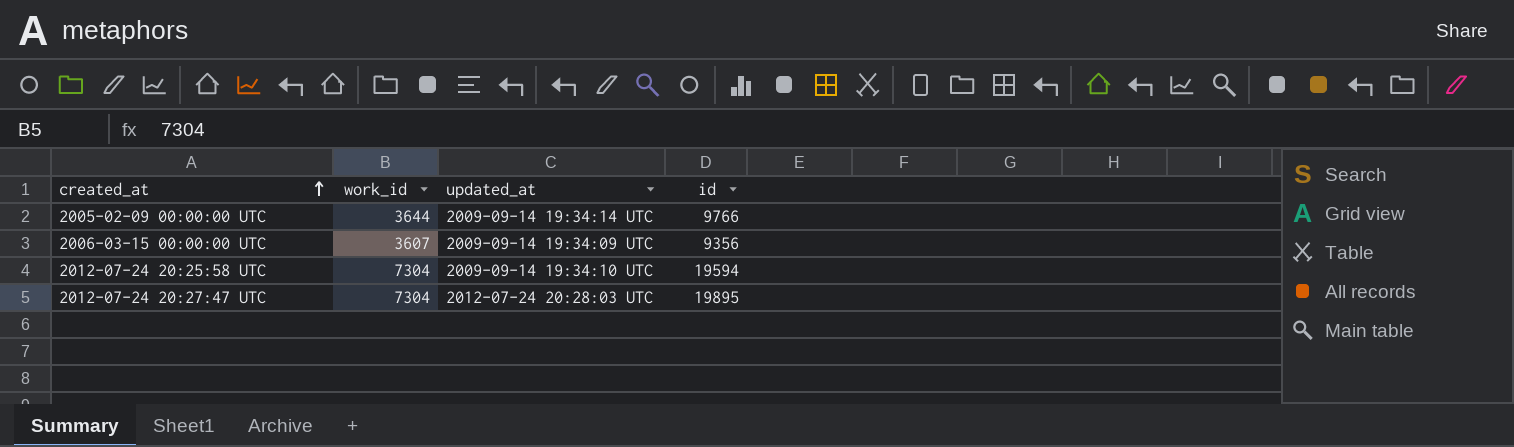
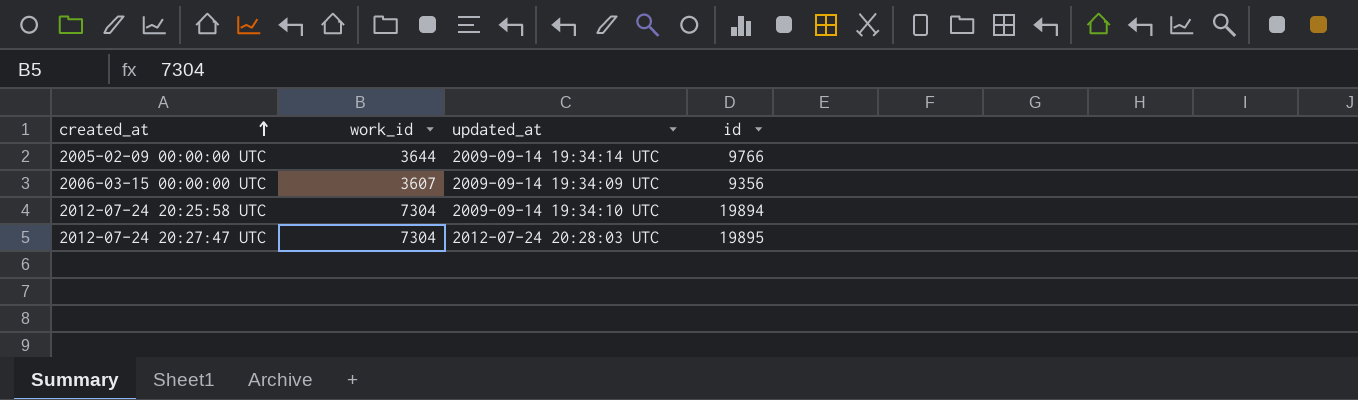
2012-07-24 20:25:58 UTC | id: 19594 -> 19894

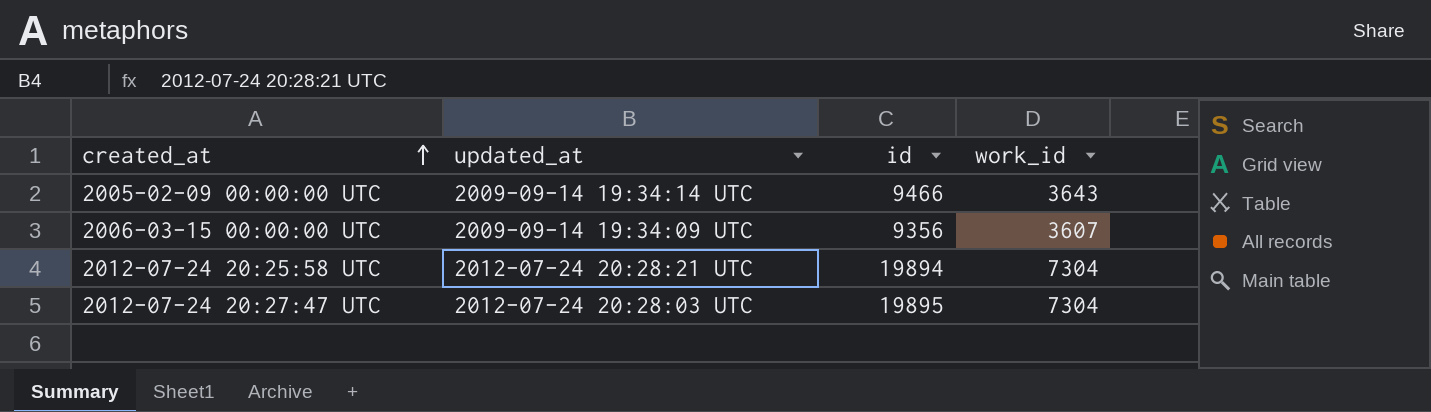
column work_id | position: 2 -> 4
2005-02-09 00:00:00 UTC | id: 9766 -> 9466
2005-02-09 00:00:00 UTC | work_id: 3644 -> 3643
2012-07-24 20:25:58 UTC | updated_at: 2009-09-14 19:34:10 UTC -> 2012-07-24 20:28:21 UTC

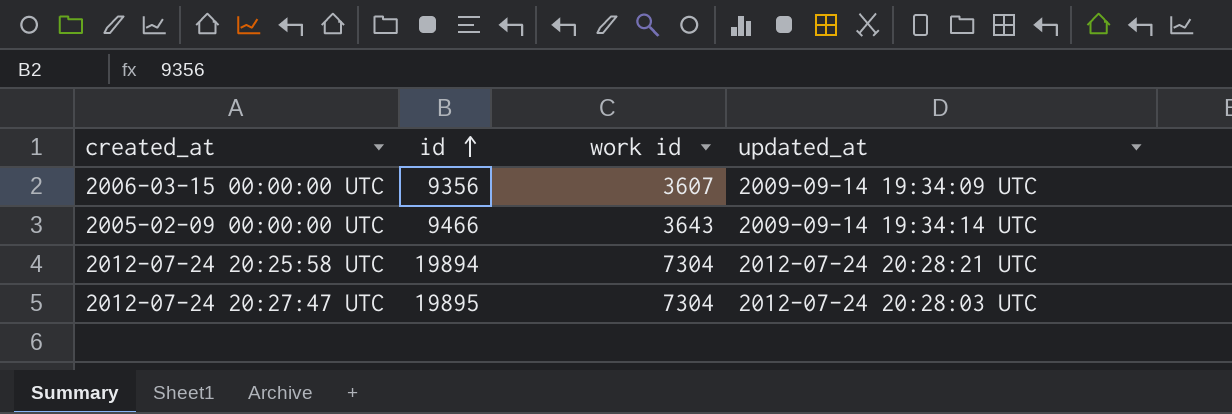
row order: created_at ascending -> id ascending
column name: work_id -> work id
column updated_at | position: 2 -> 4

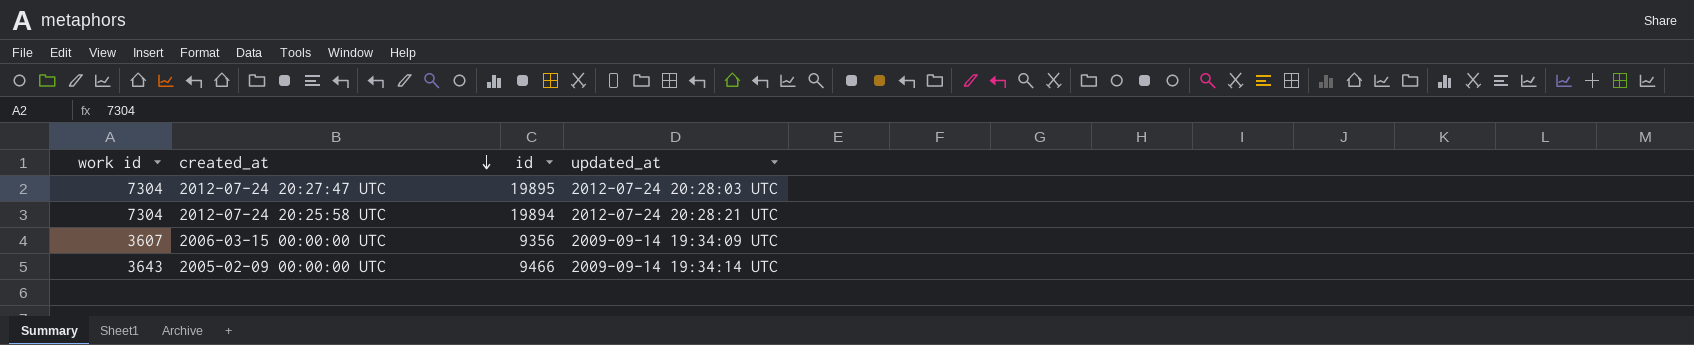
row order: id ascending -> created_at descending
column work id | position: 3 -> 1

